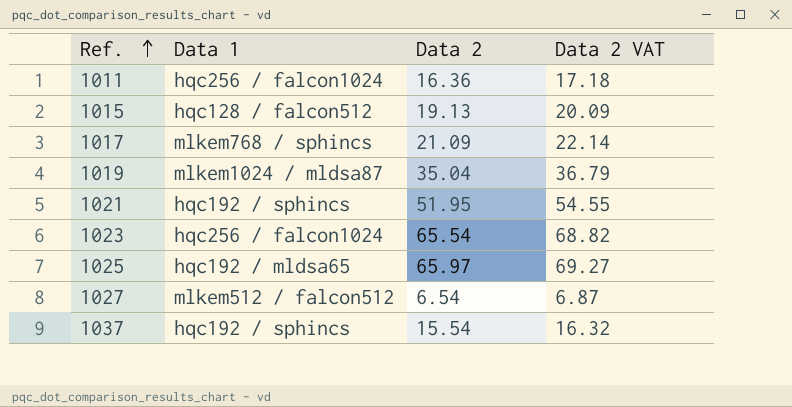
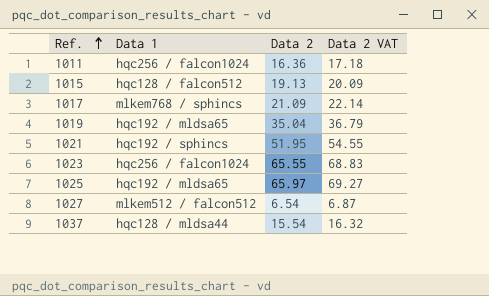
1019 | Data 1: mlkem1024 / mldsa87 -> hqc192 / mldsa65
1023 | Data 2: 65.54 -> 65.55
1023 | Data 2 VAT: 68.82 -> 68.83
1037 | Data 1: hqc192 / sphincs -> hqc128 / mldsa44

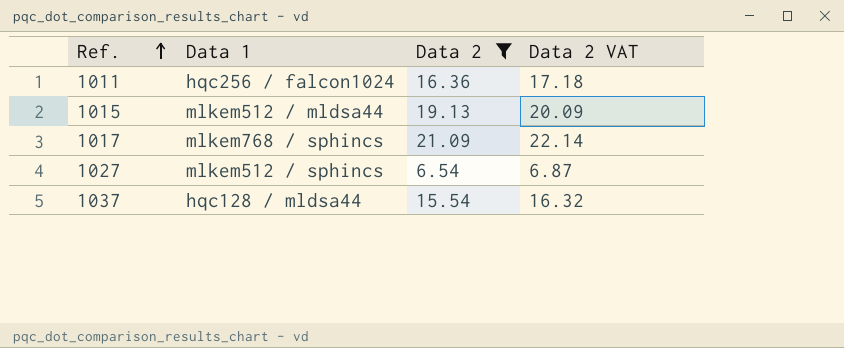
filter: none -> Data 2 <= 21.09
1015 | Data 1: hqc128 / falcon512 -> mlkem512 / mldsa44
1027 | Data 1: mlkem512 / falcon512 -> mlkem512 / sphincs

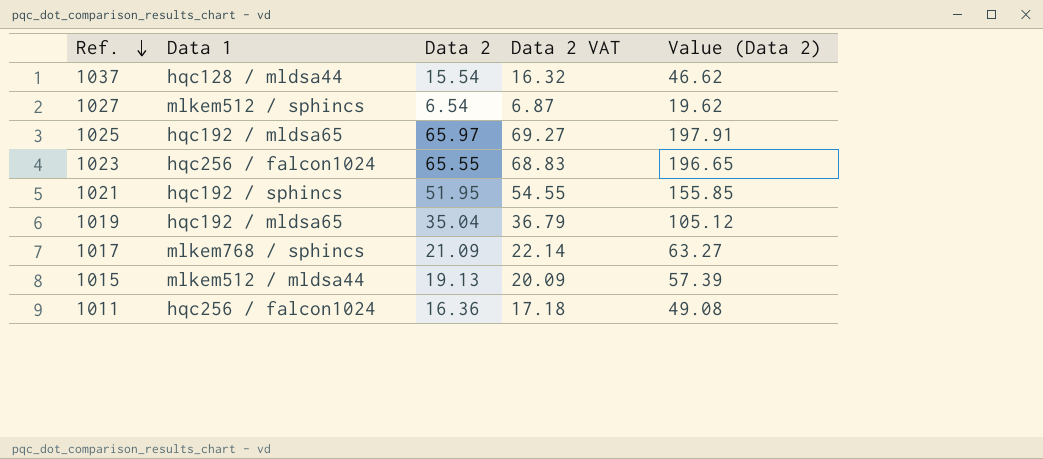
filter: Data 2 <= 21.09 -> none
row order: Ref. ascending -> Ref. descending
column Value (Data 2) | formula: none -> [Data 2] * 3

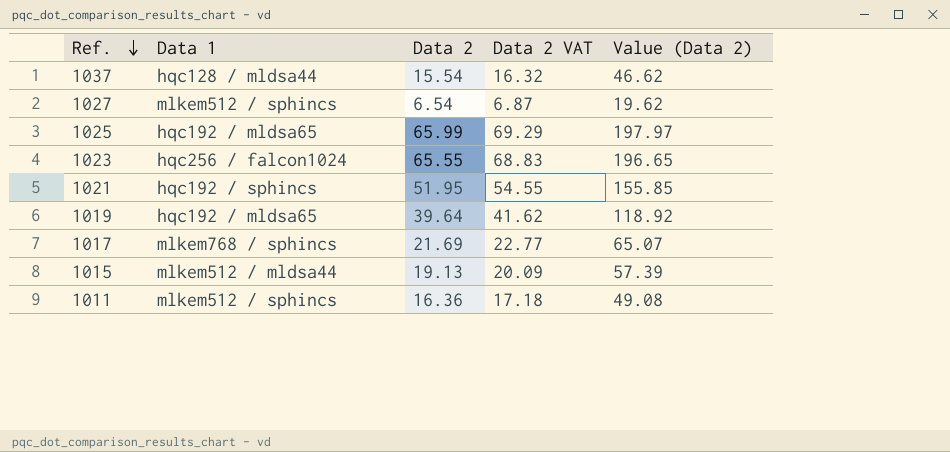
1025 | Data 2: 65.97 -> 65.99
1025 | Data 2 VAT: 69.27 -> 69.29
1025 | Value (Data 2): 197.91 -> 197.97
1019 | Data 2: 35.04 -> 39.64
1019 | Data 2 VAT: 36.79 -> 41.62
1019 | Value (Data 2): 105.12 -> 118.92
1017 | Data 2: 21.09 -> 21.69
1017 | Data 2 VAT: 22.14 -> 22.77
1017 | Value (Data 2): 63.27 -> 65.07
1011 | Data 1: hqc256 / falcon1024 -> mlkem512 / sphincs

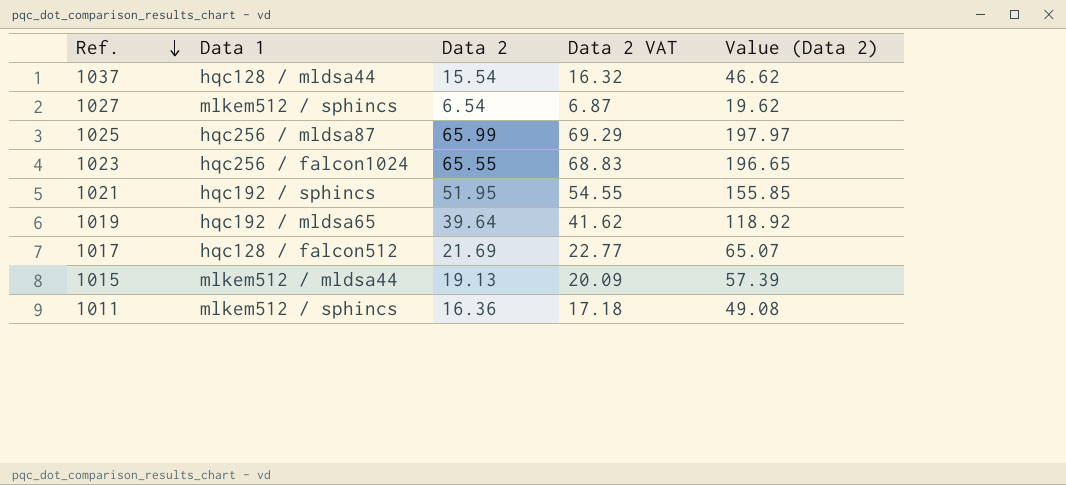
1025 | Data 1: hqc192 / mldsa65 -> hqc256 / mldsa87
1017 | Data 1: mlkem768 / sphincs -> hqc128 / falcon512

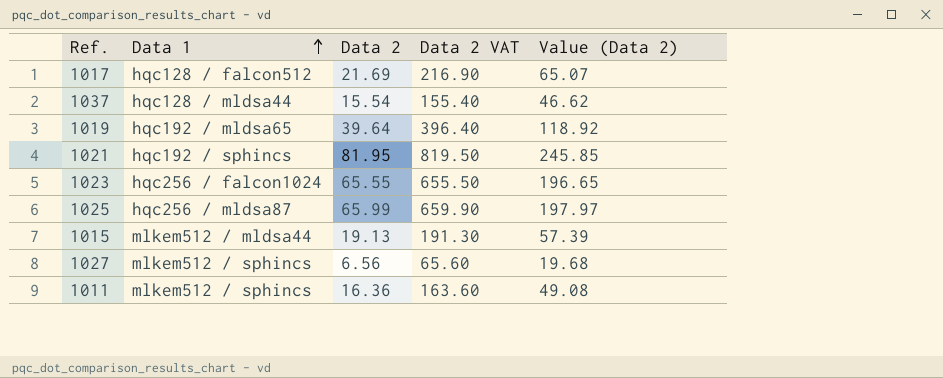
row order: Ref. descending -> Data 1 ascending
column Data 2 VAT | formula: [Data 2] * 1.05 -> [Data 2] * 10
1021 | Data 2: 51.95 -> 81.95
1021 | Value (Data 2): 155.85 -> 245.85
1027 | Data 2: 6.54 -> 6.56
1027 | Value (Data 2): 19.62 -> 19.68

